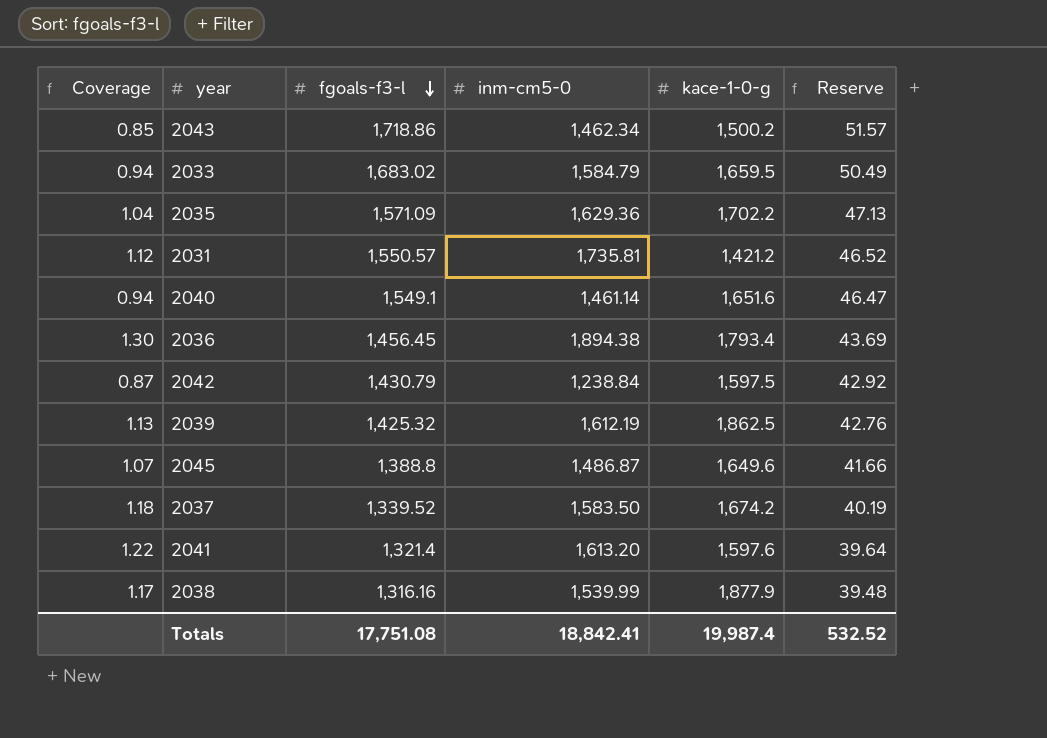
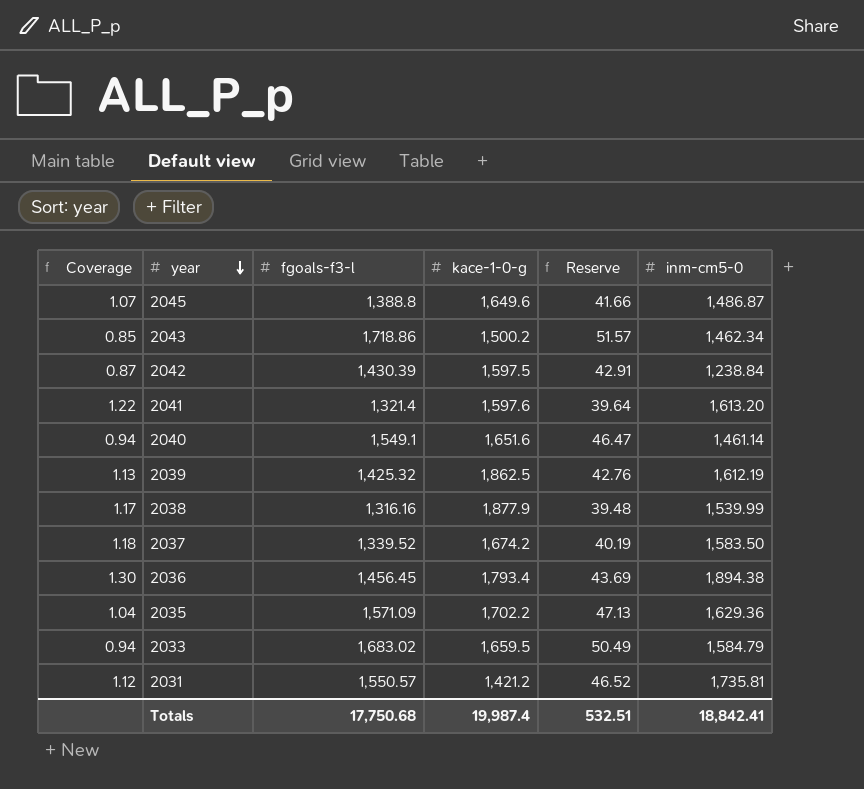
row order: fgoals-f3-l descending -> year descending
column inm-cm5-0 | position: 4 -> 6
2042 | fgoals-f3-l: 1,430.79 -> 1,430.39
2042 | Reserve: 42.92 -> 42.91
Totals | fgoals-f3-l: 17,751.08 -> 17,750.68
Totals | Reserve: 532.52 -> 532.51

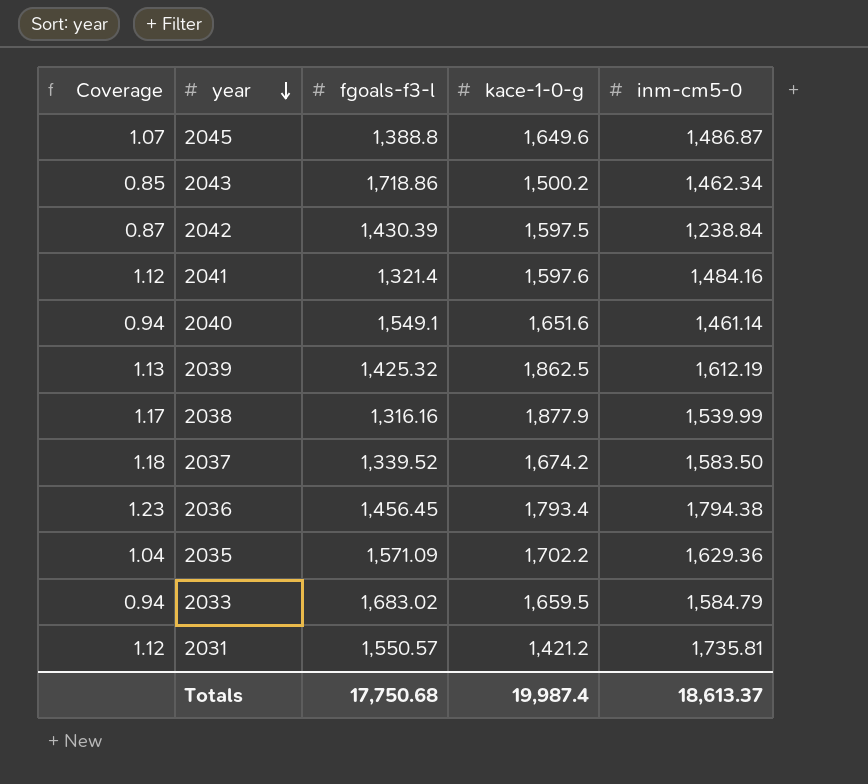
column Reserve | formula: [fgoals-f3-l] * 0.03 -> none
2041 | Coverage: 1.22 -> 1.12
2041 | inm-cm5-0: 1,613.20 -> 1,484.16
2036 | Coverage: 1.30 -> 1.23
2036 | inm-cm5-0: 1,894.38 -> 1,794.38
Totals | inm-cm5-0: 18,842.41 -> 18,613.37

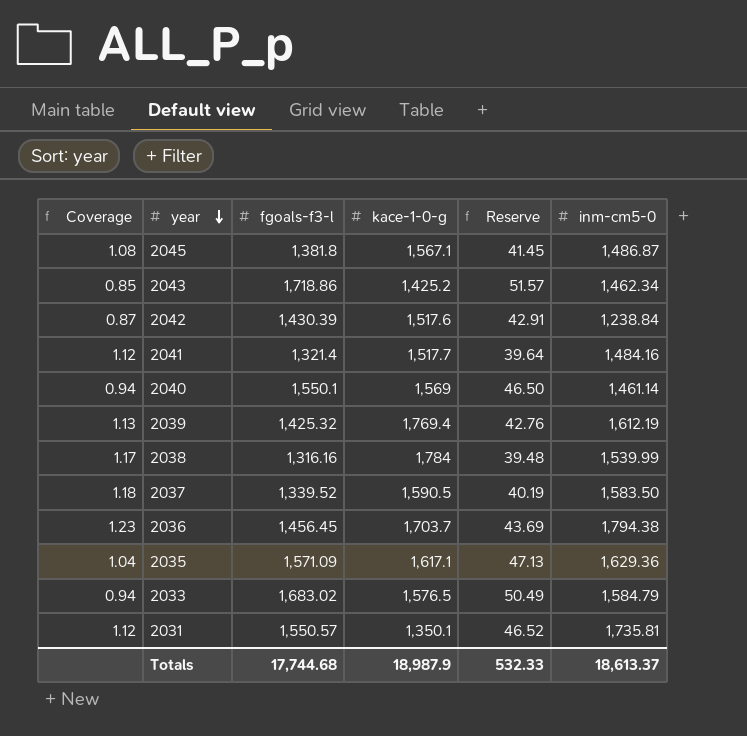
column Reserve | formula: none -> [fgoals-f3-l] * 0.03
2045 | Coverage: 1.07 -> 1.08
2045 | fgoals-f3-l: 1,388.8 -> 1,381.8
2045 | kace-1-0-g: 1,649.6 -> 1,567.1
2043 | kace-1-0-g: 1,500.2 -> 1,425.2
2042 | kace-1-0-g: 1,597.5 -> 1,517.6
2041 | kace-1-0-g: 1,597.6 -> 1,517.7
2040 | fgoals-f3-l: 1,549.1 -> 1,550.1
2040 | kace-1-0-g: 1,651.6 -> 1,569
2039 | kace-1-0-g: 1,862.5 -> 1,769.4
2038 | kace-1-0-g: 1,877.9 -> 1,784
2037 | kace-1-0-g: 1,674.2 -> 1,590.5
2036 | kace-1-0-g: 1,793.4 -> 1,703.7
2035 | kace-1-0-g: 1,702.2 -> 1,617.1
2033 | kace-1-0-g: 1,659.5 -> 1,576.5
2031 | kace-1-0-g: 1,421.2 -> 1,350.1
Totals | fgoals-f3-l: 17,750.68 -> 17,744.68
Totals | kace-1-0-g: 19,987.4 -> 18,987.9

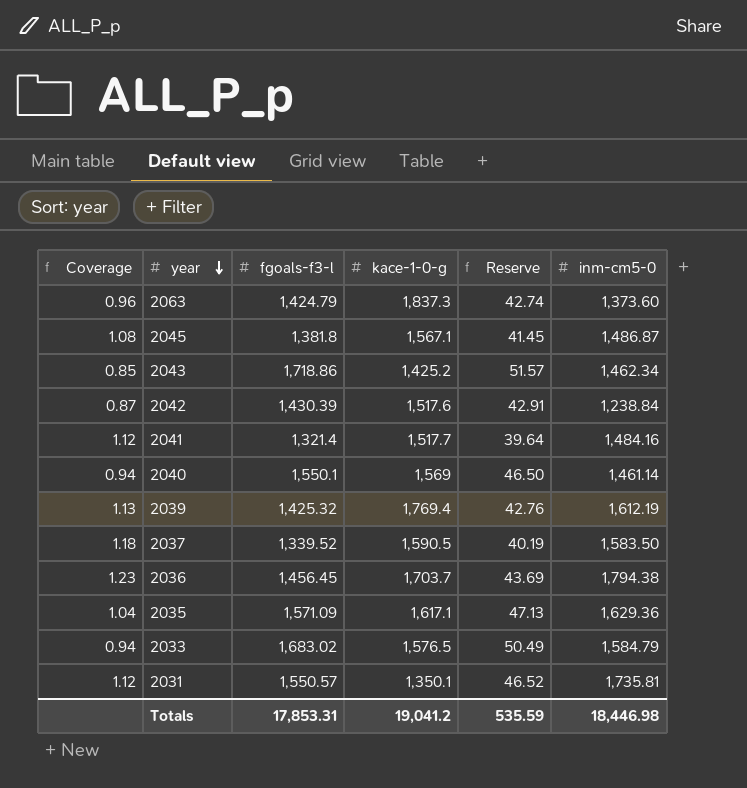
row 2038: 1.17 | 1,316.16 | 1,784 | 39.48 | 1,539.99 -> none
row 2063: none -> 0.96 | 1,424.79 | 1,837.3 | 42.74 | 1,373.60
Totals | fgoals-f3-l: 17,744.68 -> 17,853.31
Totals | kace-1-0-g: 18,987.9 -> 19,041.2
Totals | Reserve: 532.33 -> 535.59
Totals | inm-cm5-0: 18,613.37 -> 18,446.98

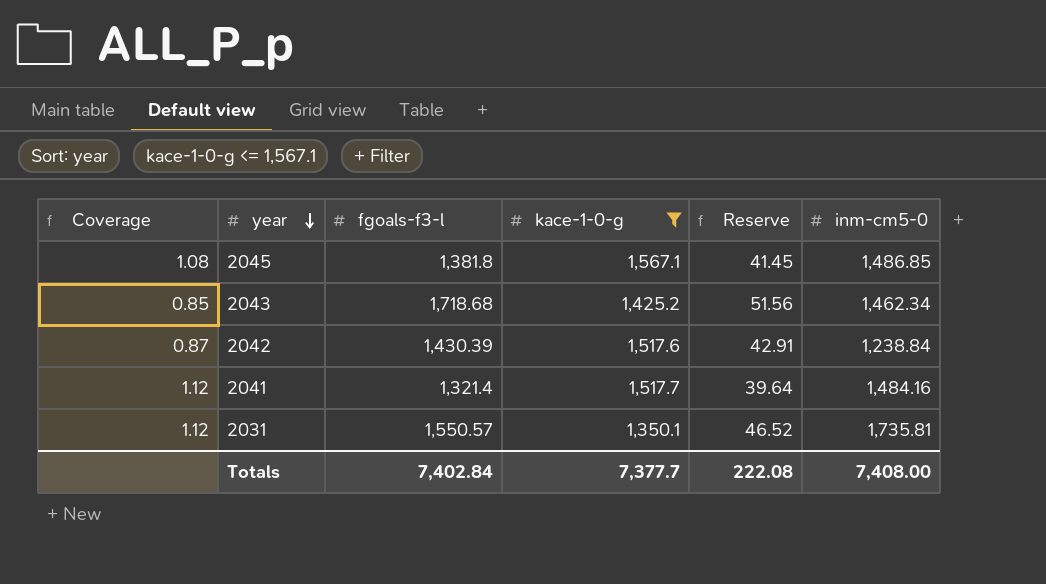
filter: none -> kace-1-0-g <= 1,567.1
2045 | inm-cm5-0: 1,486.87 -> 1,486.85
2043 | fgoals-f3-l: 1,718.86 -> 1,718.68
2043 | Reserve: 51.57 -> 51.56
Totals | fgoals-f3-l: 17,853.31 -> 7,402.84
Totals | kace-1-0-g: 19,041.2 -> 7,377.7
Totals | Reserve: 535.59 -> 222.08
Totals | inm-cm5-0: 18,446.98 -> 7,408.00

